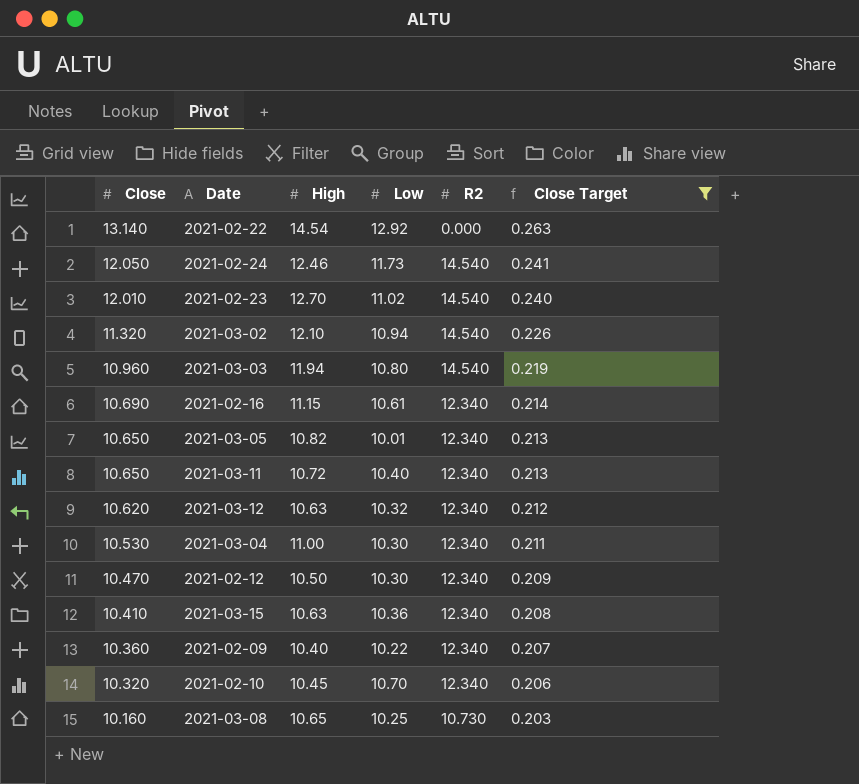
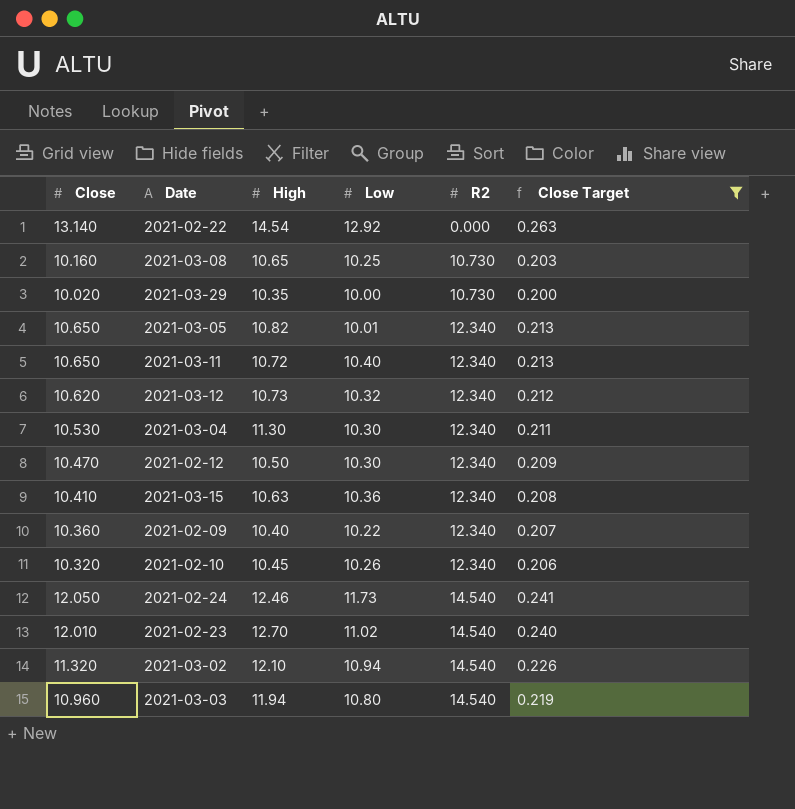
row order: Close descending -> R2 ascending
row 2021-02-16: 10.690 | 11.15 | 10.61 | 12.340 | 0.214 -> none
row 2021-03-29: none -> 10.020 | 10.35 | 10.00 | 10.730 | 0.200
2021-03-12 | High: 10.63 -> 10.73
2021-03-04 | High: 11.00 -> 11.30
2021-02-10 | Low: 10.70 -> 10.26

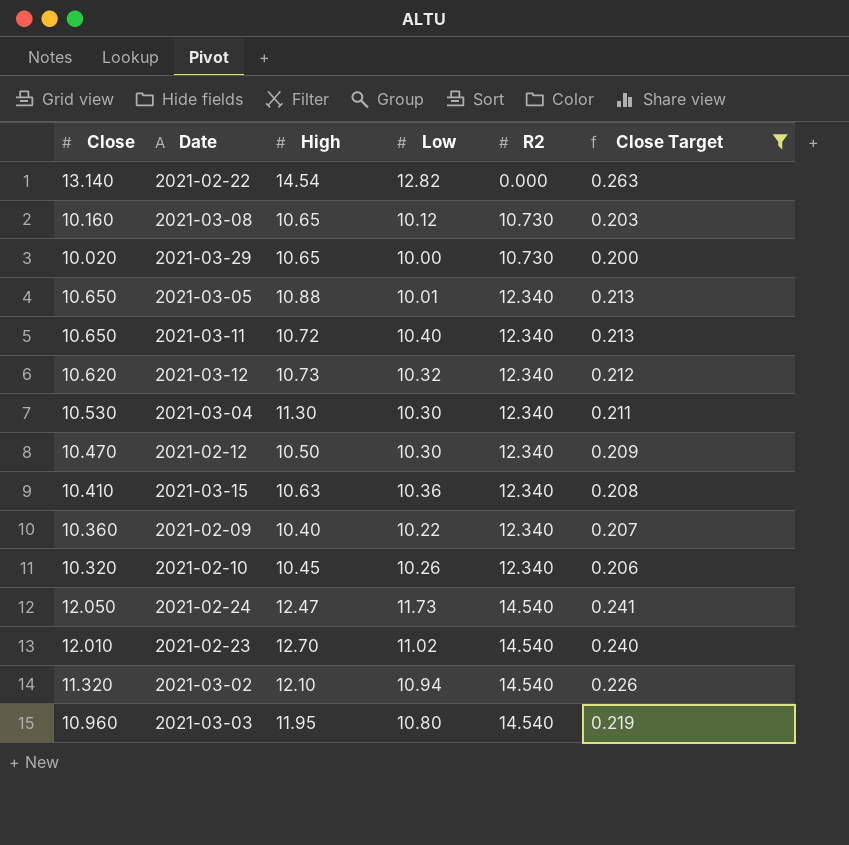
2021-02-22 | Low: 12.92 -> 12.82
2021-03-08 | Low: 10.25 -> 10.12
2021-03-29 | High: 10.35 -> 10.65
2021-03-05 | High: 10.82 -> 10.88
2021-02-24 | High: 12.46 -> 12.47
2021-03-03 | High: 11.94 -> 11.95

